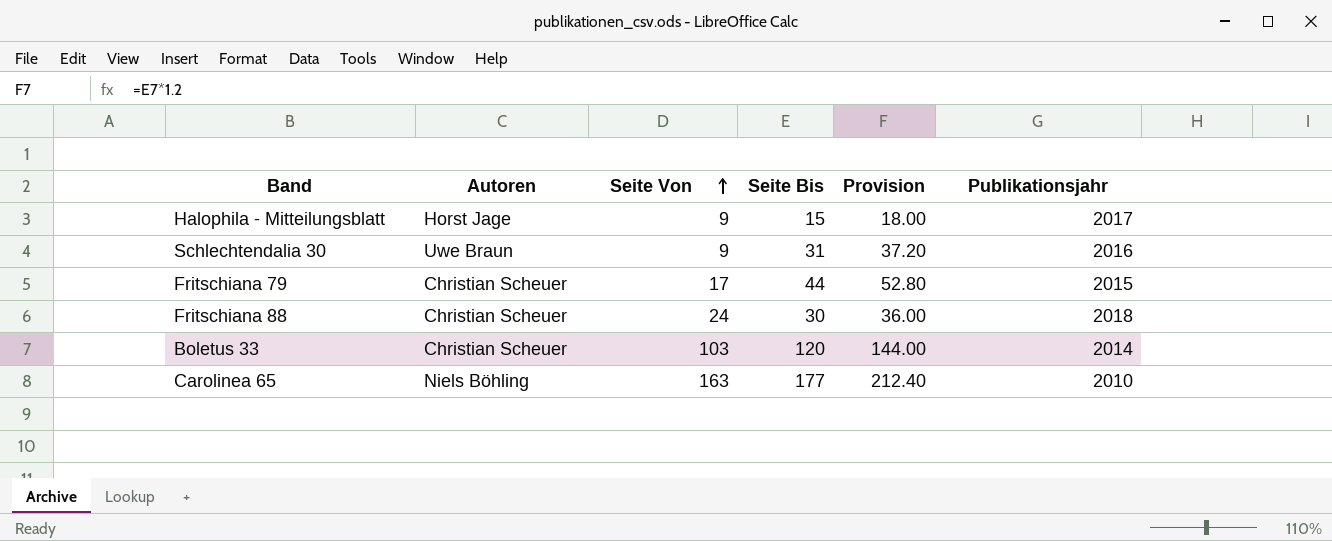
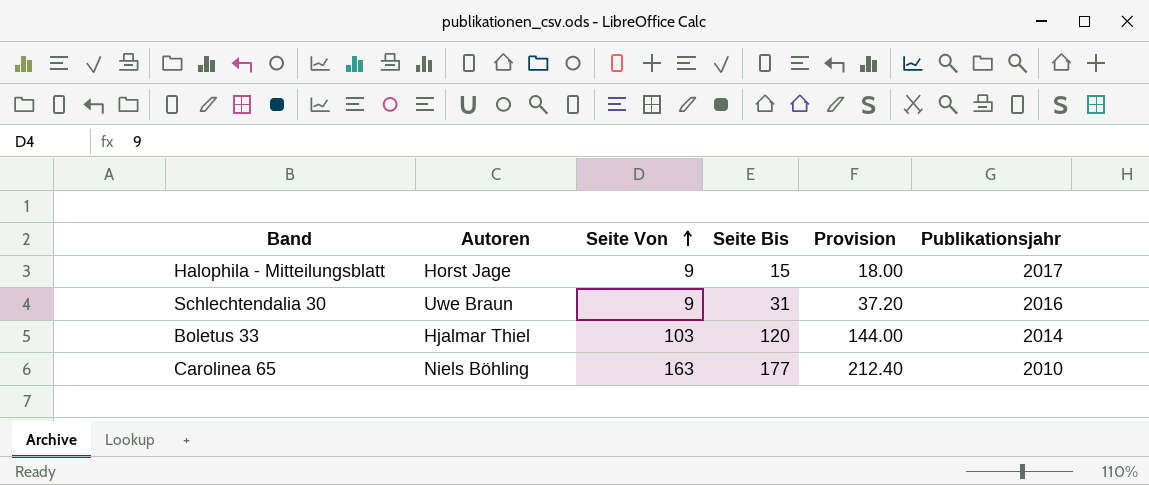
row Fritschiana 79: Christian Scheuer | 17 | 44 | 52.80 | 2015 -> none
row Fritschiana 88: Christian Scheuer | 24 | 30 | 36.00 | 2018 -> none
Boletus 33 | Autoren: Christian Scheuer -> Hjalmar Thiel

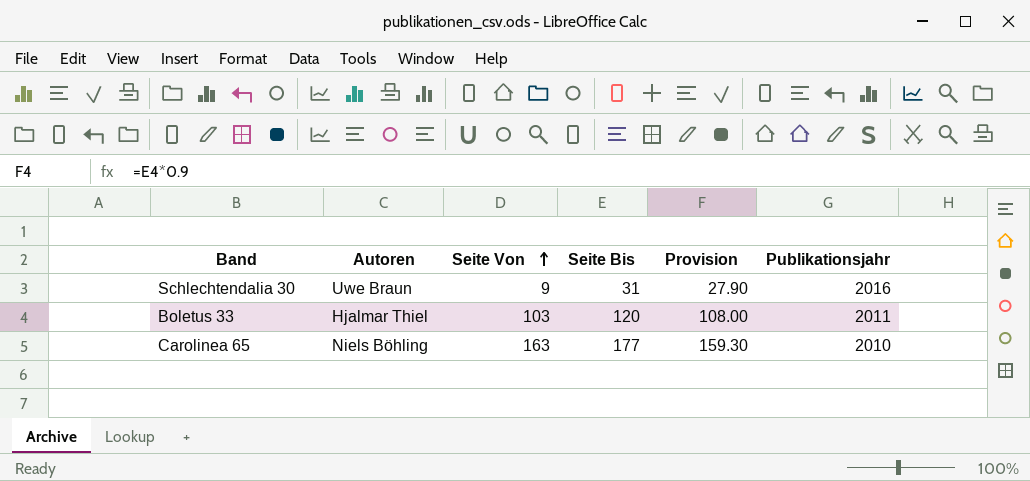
column Provision | formula: [Seite Bis] * 1.2 -> [Seite Bis] * 0.9
row Halophila - Mitteilungsblatt: Horst Jage | 9 | 15 | 18.00 | 2017 -> none
Boletus 33 | Publikationsjahr: 2014 -> 2011

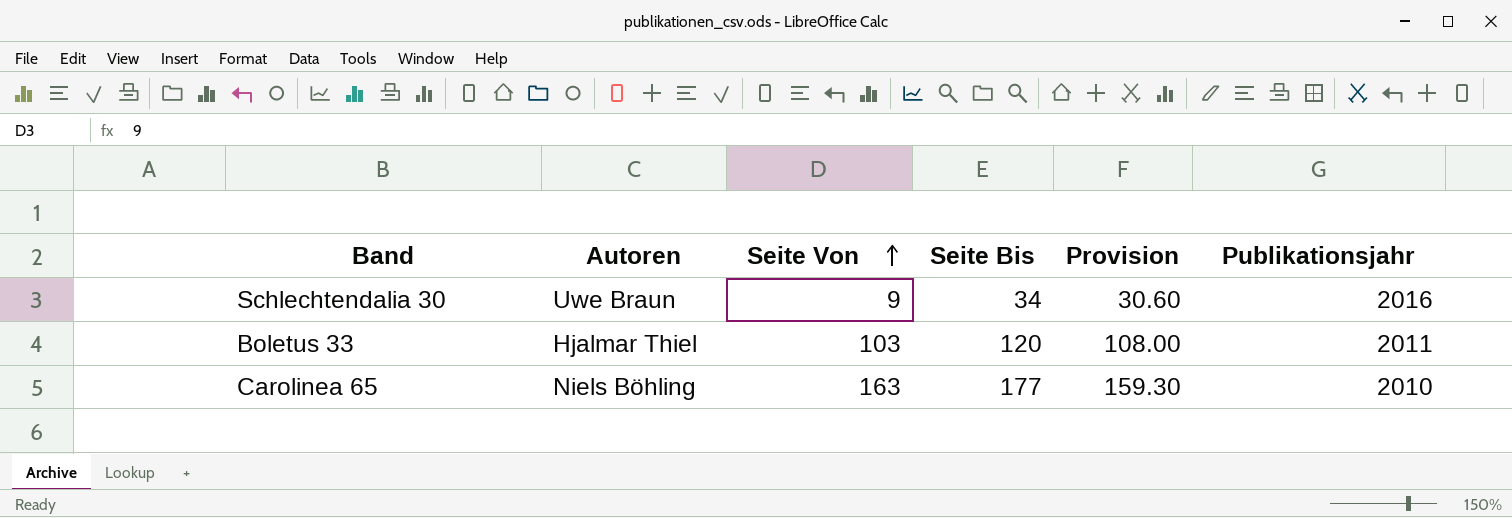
Schlechtendalia 30 | Seite Bis: 31 -> 34
Schlechtendalia 30 | Provision: 27.90 -> 30.60

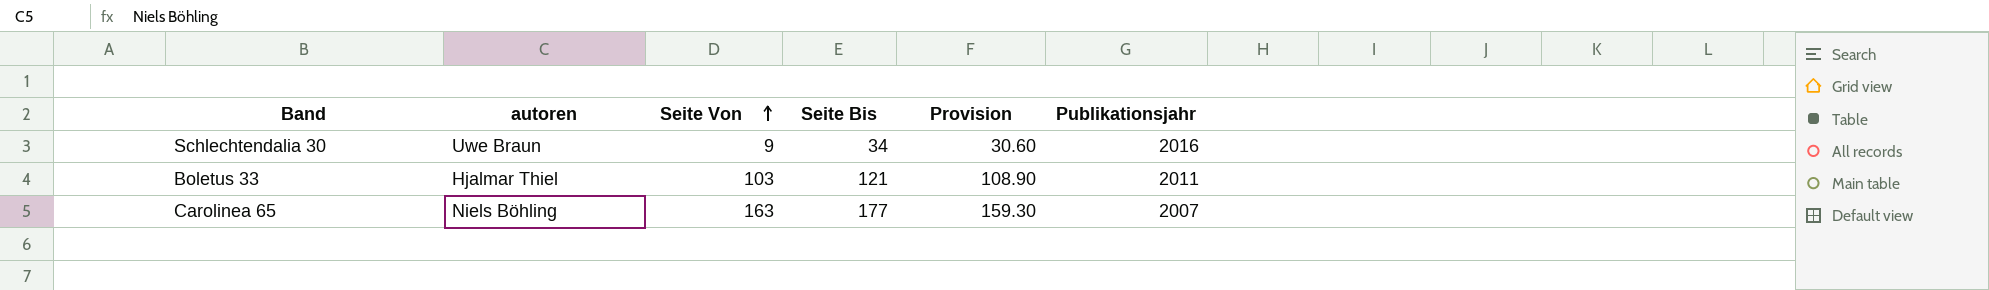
column name: Autoren -> autoren
Boletus 33 | Seite Bis: 120 -> 121
Boletus 33 | Provision: 108.00 -> 108.90
Carolinea 65 | Publikationsjahr: 2010 -> 2007

